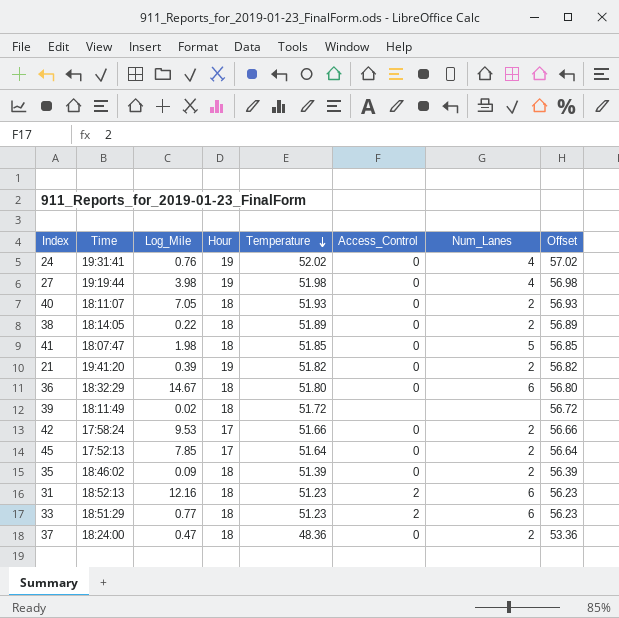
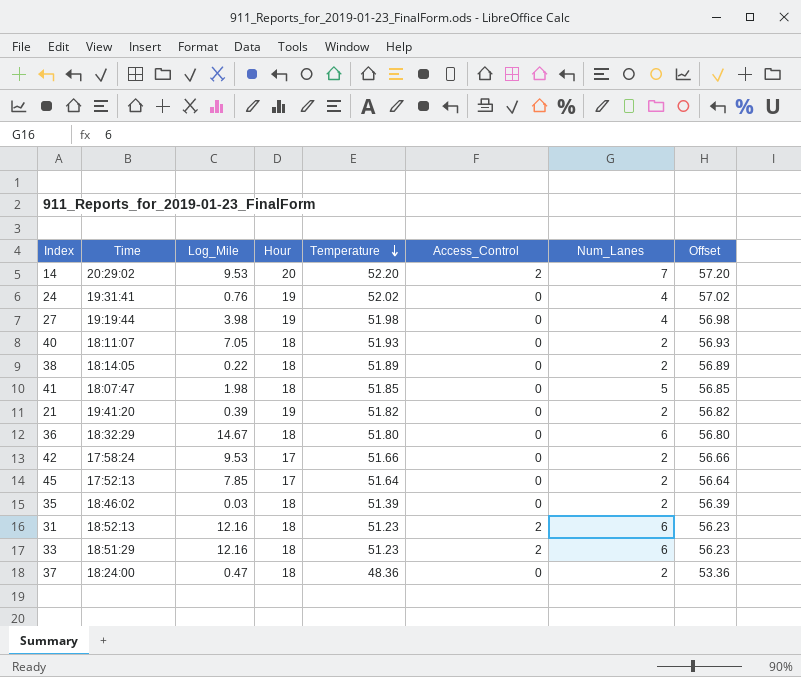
row 39: 18:11:49 | 0.02 | 18 | 51.72 | none | none | 56.72 -> none
row 14: none -> 20:29:02 | 9.53 | 20 | 52.20 | 2 | 7 | 57.20
35 | Log_Mile: 0.09 -> 0.03
33 | Log_Mile: 0.77 -> 12.16

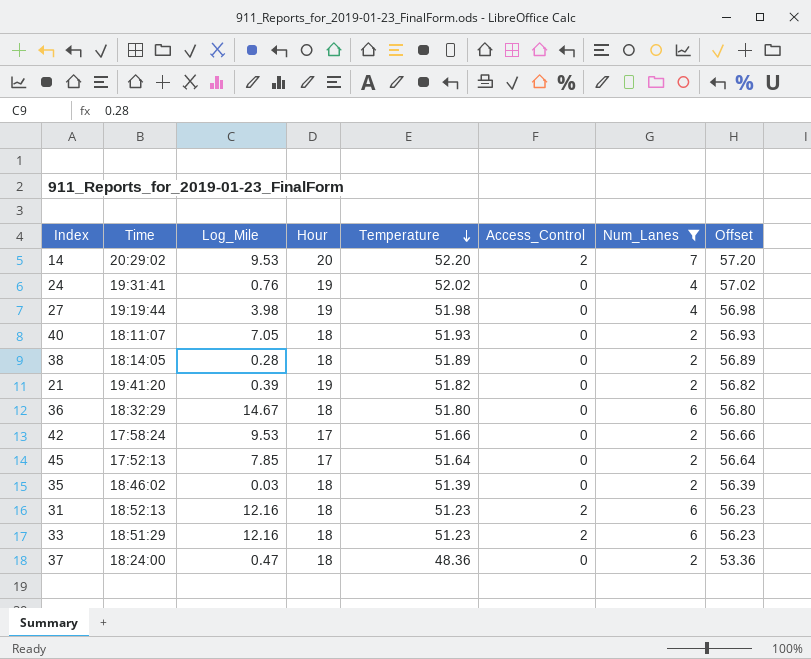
filter: none -> Num_Lanes != 5
38 | Log_Mile: 0.22 -> 0.28

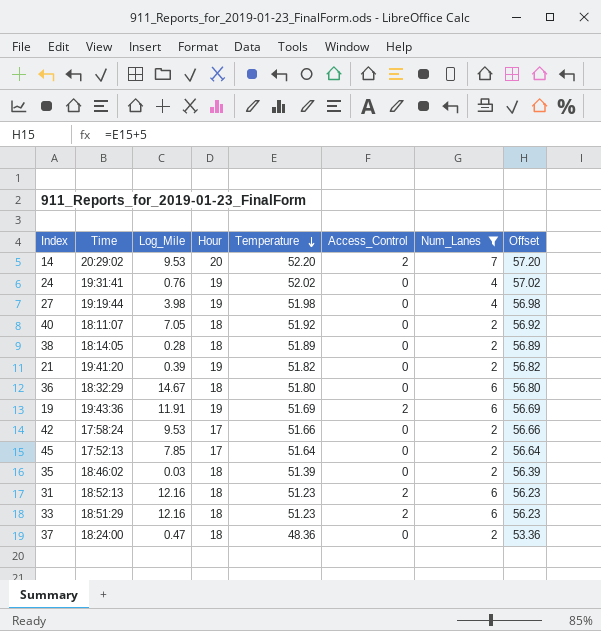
40 | Temperature: 51.93 -> 51.92
40 | Offset: 56.93 -> 56.92
row 19: none -> 19:43:36 | 11.91 | 19 | 51.69 | 2 | 6 | 56.69

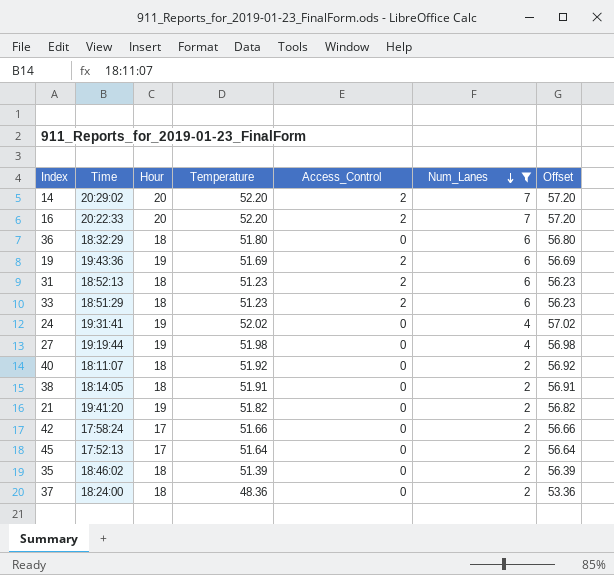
row order: Temperature descending -> Num_Lanes descending
column Log_Mile | position: 3 -> none
row 16: none -> 20:22:33 | 20 | 52.20 | 2 | 7 | 57.20
38 | Temperature: 51.89 -> 51.91
38 | Offset: 56.89 -> 56.91

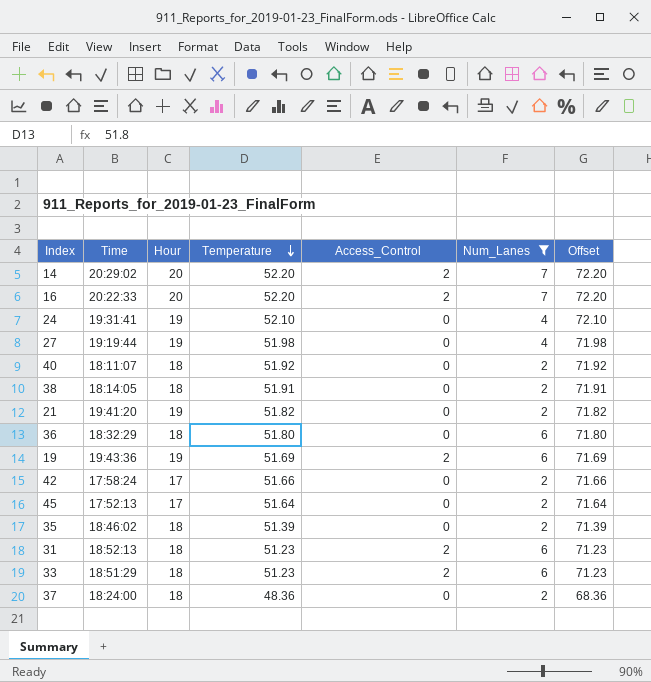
row order: Num_Lanes descending -> Temperature descending
column Offset | formula: [Temperature] + 5 -> [Temperature] + 20
24 | Temperature: 52.02 -> 52.10

